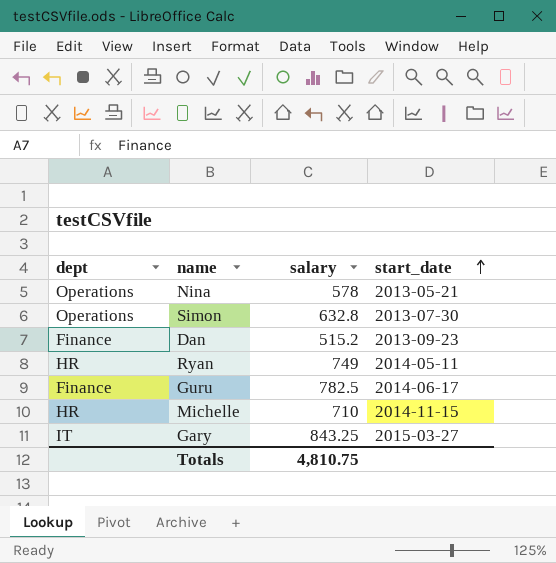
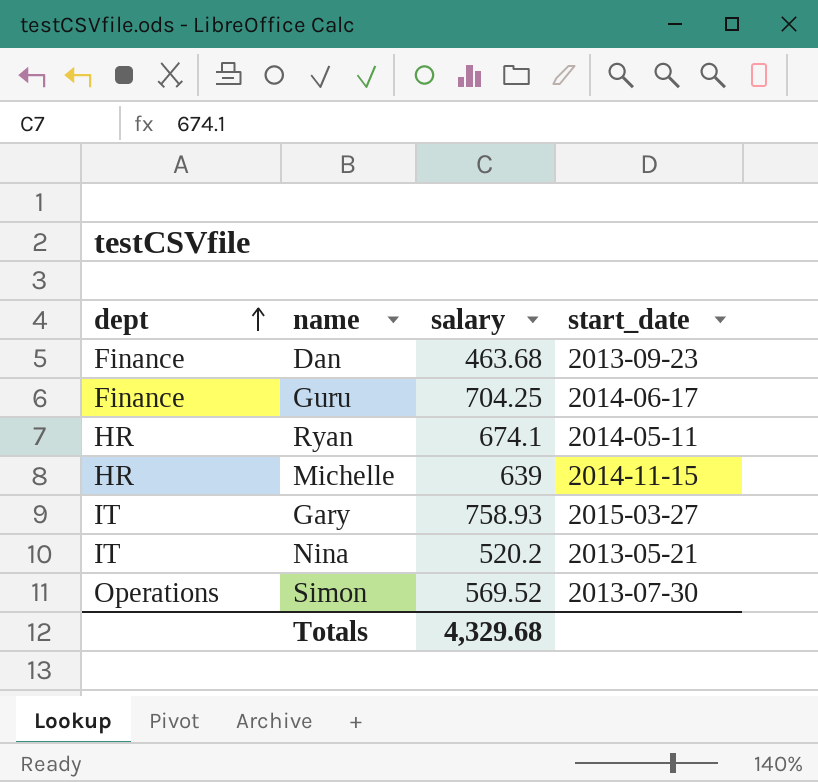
row order: start_date ascending -> dept ascending
Dan | salary: 515.2 -> 463.68
Guru | salary: 782.5 -> 704.25
Ryan | salary: 749 -> 674.1
Michelle | salary: 710 -> 639
Gary | salary: 843.25 -> 758.93
Nina | dept: Operations -> IT
Nina | salary: 578 -> 520.2
Simon | salary: 632.8 -> 569.52
Totals | salary: 4,810.75 -> 4,329.68

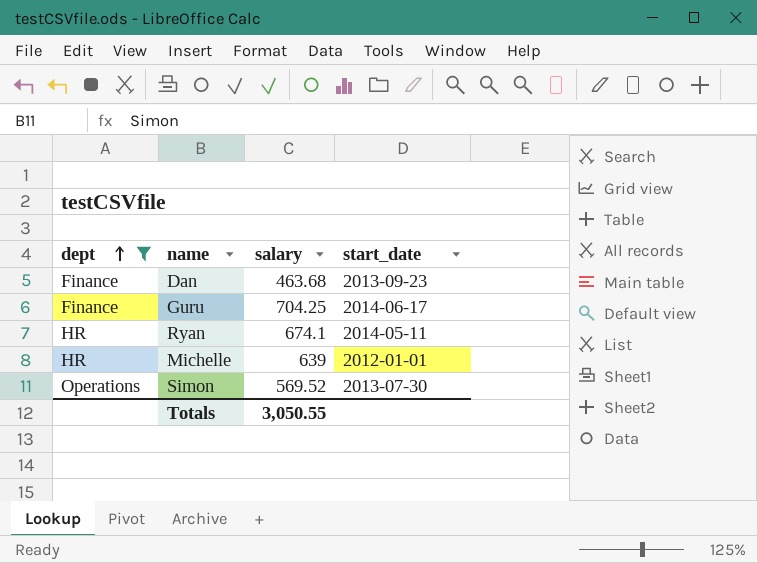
filter: none -> dept != IT
Michelle | start_date: 2014-11-15 -> 2012-01-01
Totals | salary: 4,329.68 -> 3,050.55

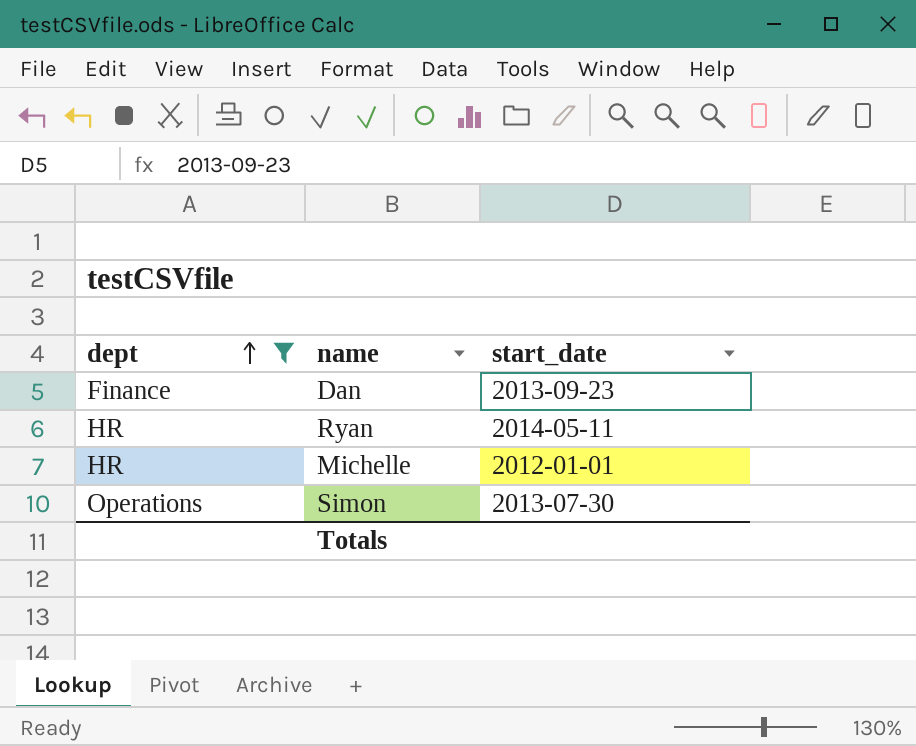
column salary | position: 3 -> none
row Guru: Finance | 704.25 | 2014-06-17 -> none

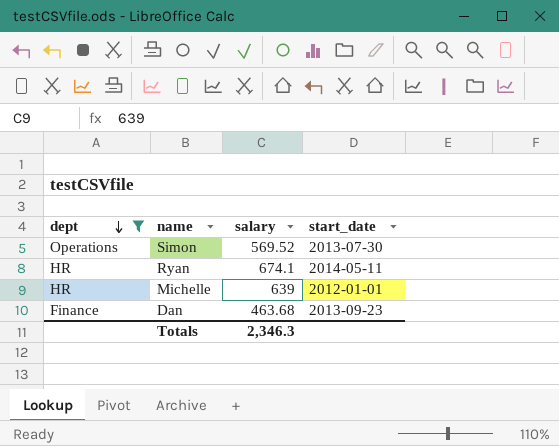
row order: dept ascending -> dept descending
column salary | position: none -> 3

